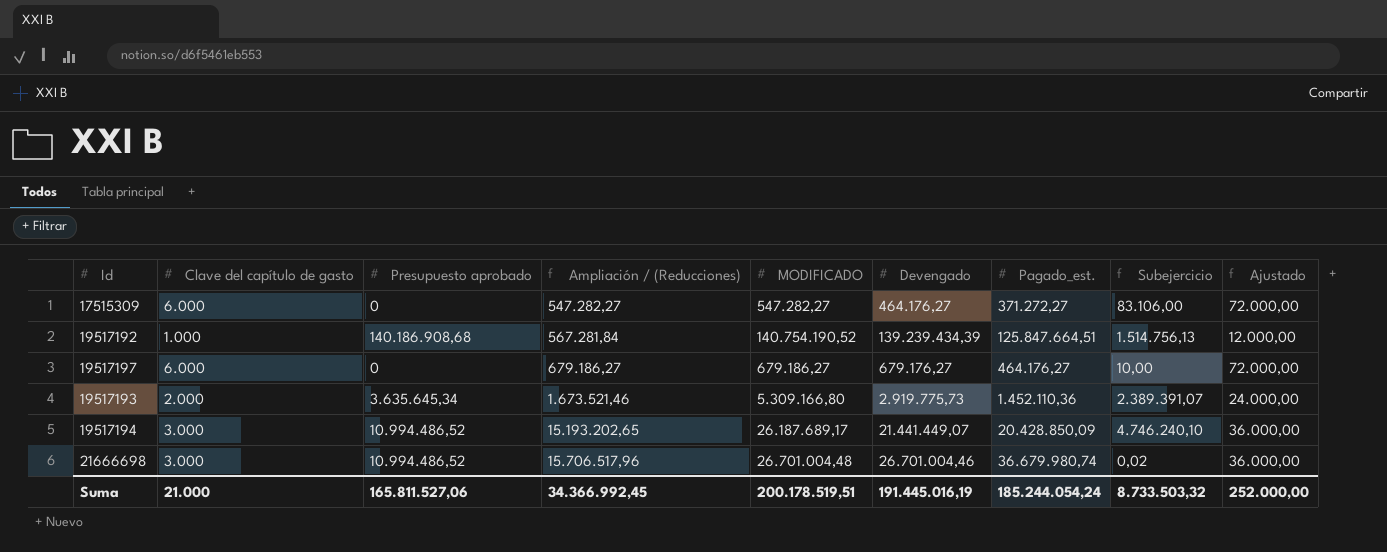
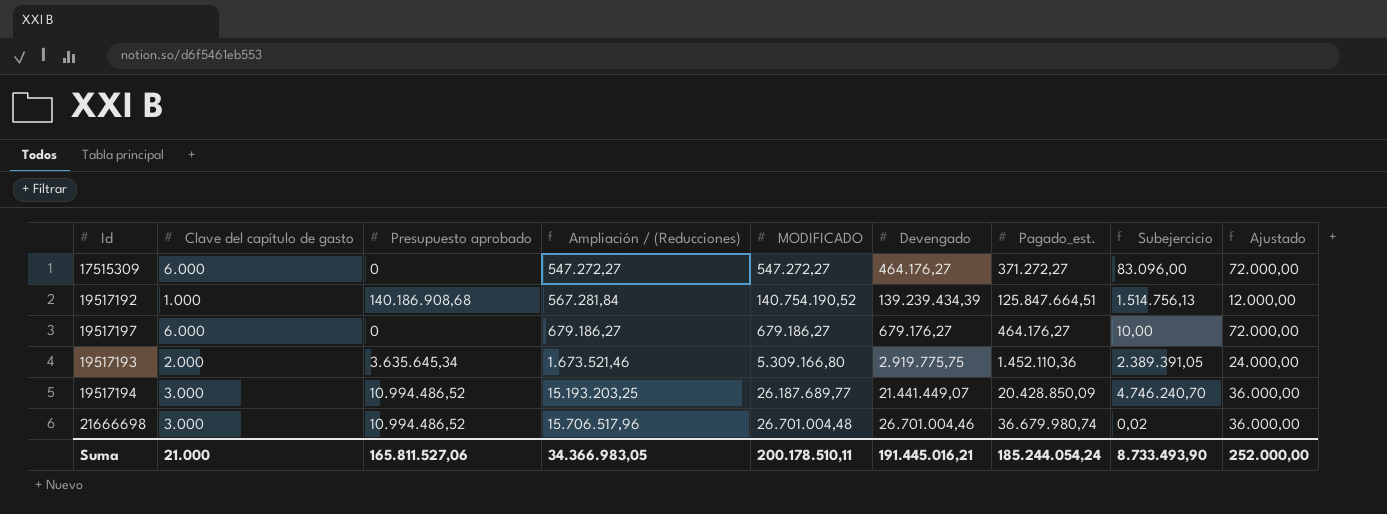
17515309 | Ampliación / (Reducciones): 547.282,27 -> 547.272,27
17515309 | MODIFICADO: 547.282,27 -> 547.272,27
17515309 | Subejercicio: 83.106,00 -> 83.096,00
19517193 | Devengado: 2.919.775,73 -> 2.919.775,75
19517193 | Subejercicio: 2.389.391,07 -> 2.389.391,05
19517194 | Ampliación / (Reducciones): 15.193.202,65 -> 15.193.203,25
19517194 | MODIFICADO: 26.187.689,17 -> 26.187.689,77
19517194 | Subejercicio: 4.746.240,10 -> 4.746.240,70
Suma | Ampliación / (Reducciones): 34.366.992,45 -> 34.366.983,05
Suma | MODIFICADO: 200.178.519,51 -> 200.178.510,11
Suma | Devengado: 191.445.016,19 -> 191.445.016,21
Suma | Subejercicio: 8.733.503,32 -> 8.733.493,90

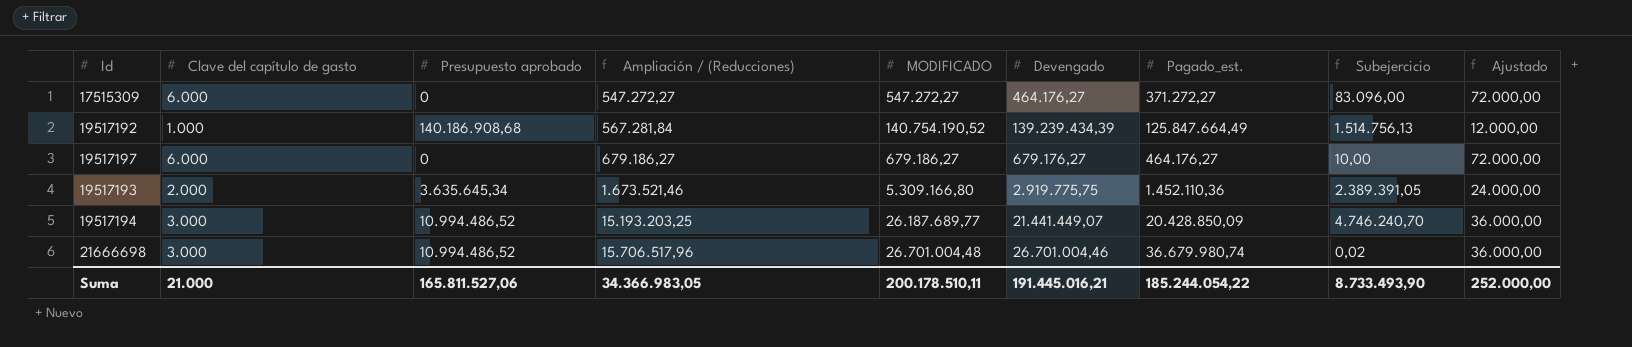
19517192 | Pagado_est.: 125.847.664,51 -> 125.847.664,49
Suma | Pagado_est.: 185.244.054,24 -> 185.244.054,22

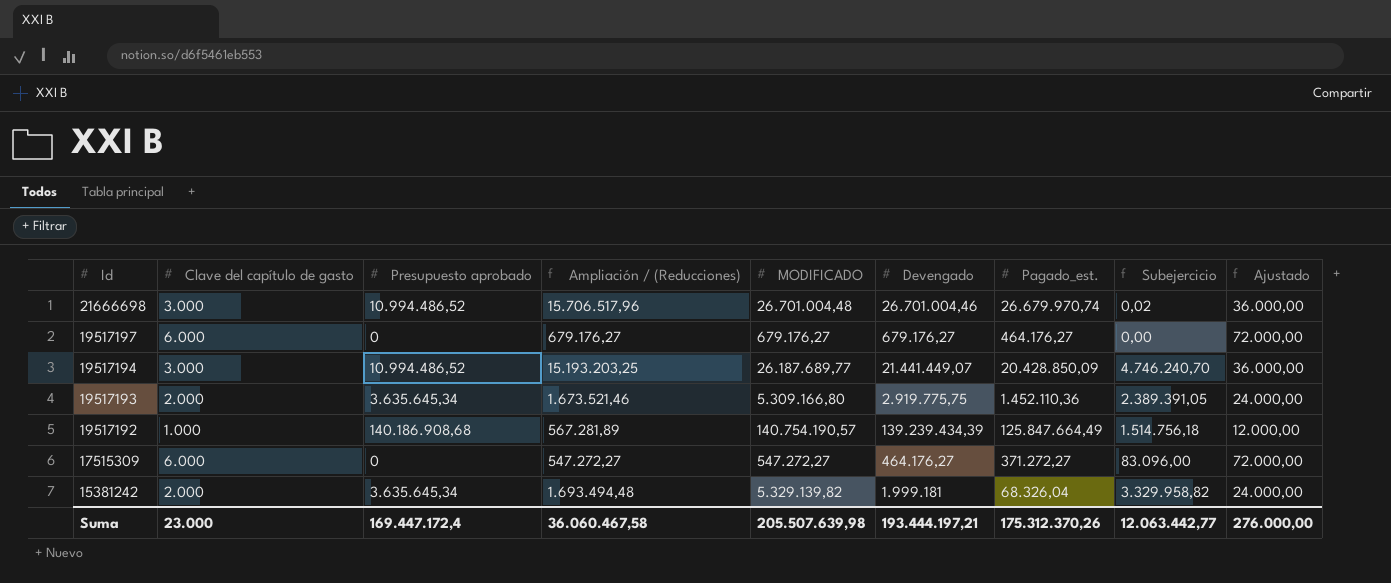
row order: Ampliación / (Reducciones) ascending -> Id descending
21666698 | Pagado_est.: 36.679.980,74 -> 26.679.970,74
19517197 | Ampliación / (Reducciones): 679.186,27 -> 679.176,27
19517197 | MODIFICADO: 679.186,27 -> 679.176,27
19517197 | Subejercicio: 10,00 -> 0,00
19517192 | Ampliación / (Reducciones): 567.281,84 -> 567.281,89
19517192 | MODIFICADO: 140.754.190,52 -> 140.754.190,57
19517192 | Subejercicio: 1.514.756,13 -> 1.514.756,18
row 15381242: none -> 2.000 | 3.635.645,34 | 1.693.494,48 | 5.329.139,82 | 1.999.181 | 68.326,04 | 3.329.958,82 | 24.000,00
Suma | Clave del capítulo de gasto: 21.000 -> 23.000
Suma | Presupuesto aprobado: 165.811.527,06 -> 169.447.172,4
Suma | Ampliación / (Reducciones): 34.366.983,05 -> 36.060.467,58
Suma | MODIFICADO: 200.178.510,11 -> 205.507.639,98
Suma | Devengado: 191.445.016,21 -> 193.444.197,21
Suma | Pagado_est.: 185.244.054,22 -> 175.312.370,26
Suma | Subejercicio: 8.733.493,90 -> 12.063.442,77
Suma | Ajustado: 252.000,00 -> 276.000,00

